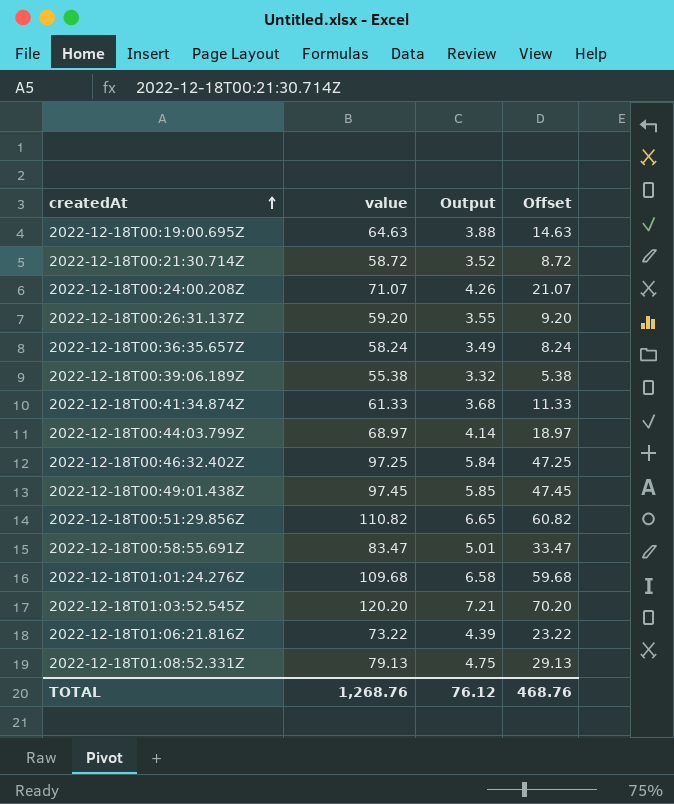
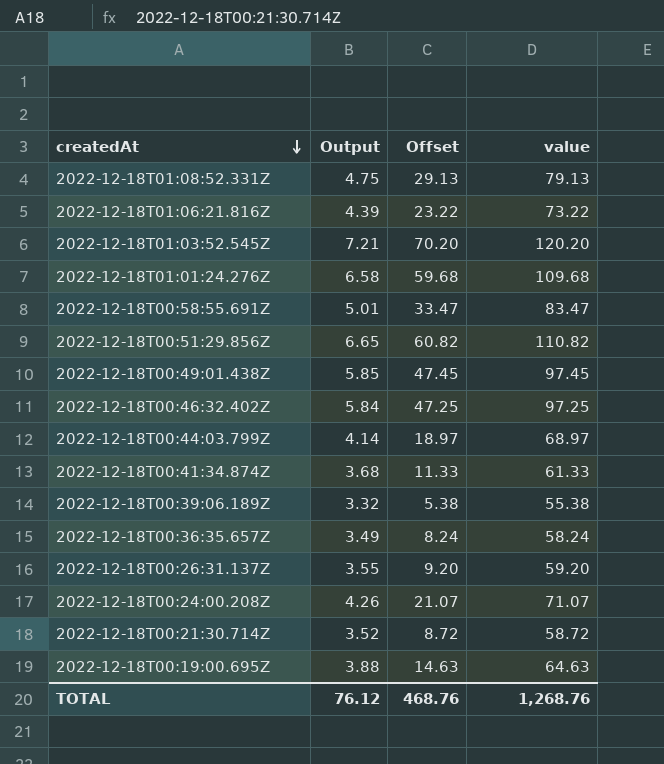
row order: createdAt ascending -> createdAt descending
column value | position: 2 -> 4

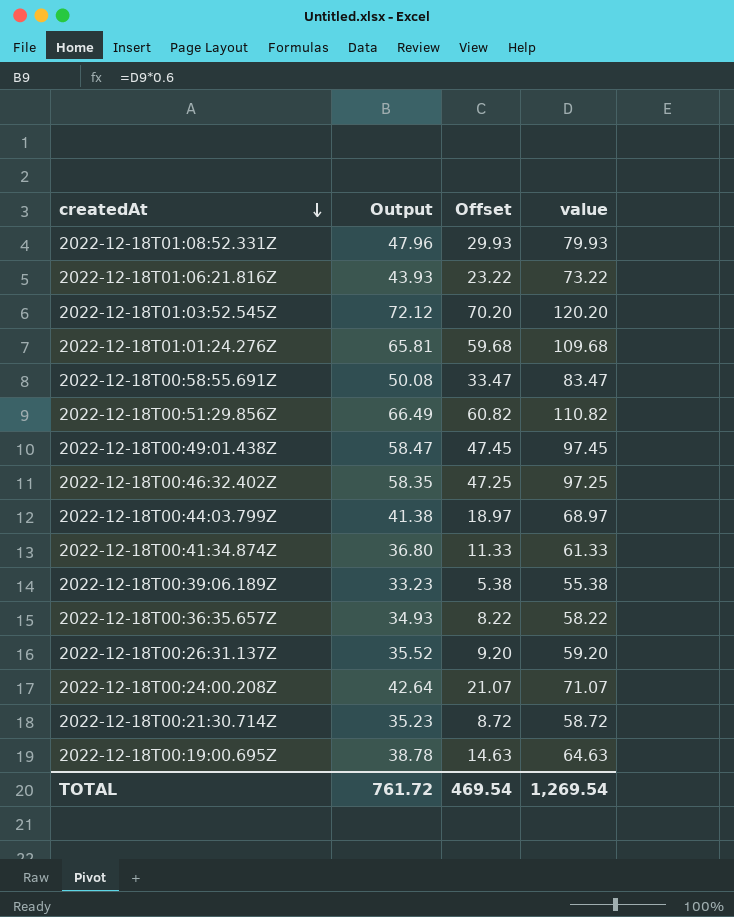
column Output | formula: [value] * 0.06 -> [value] * 0.6
2022-12-18T01:08:52.331Z | Offset: 29.13 -> 29.93
2022-12-18T01:08:52.331Z | value: 79.13 -> 79.93
2022-12-18T00:36:35.657Z | Offset: 8.24 -> 8.22
2022-12-18T00:36:35.657Z | value: 58.24 -> 58.22
TOTAL | Output: 76.12 -> 761.72
TOTAL | Offset: 468.76 -> 469.54
TOTAL | value: 1,268.76 -> 1,269.54

